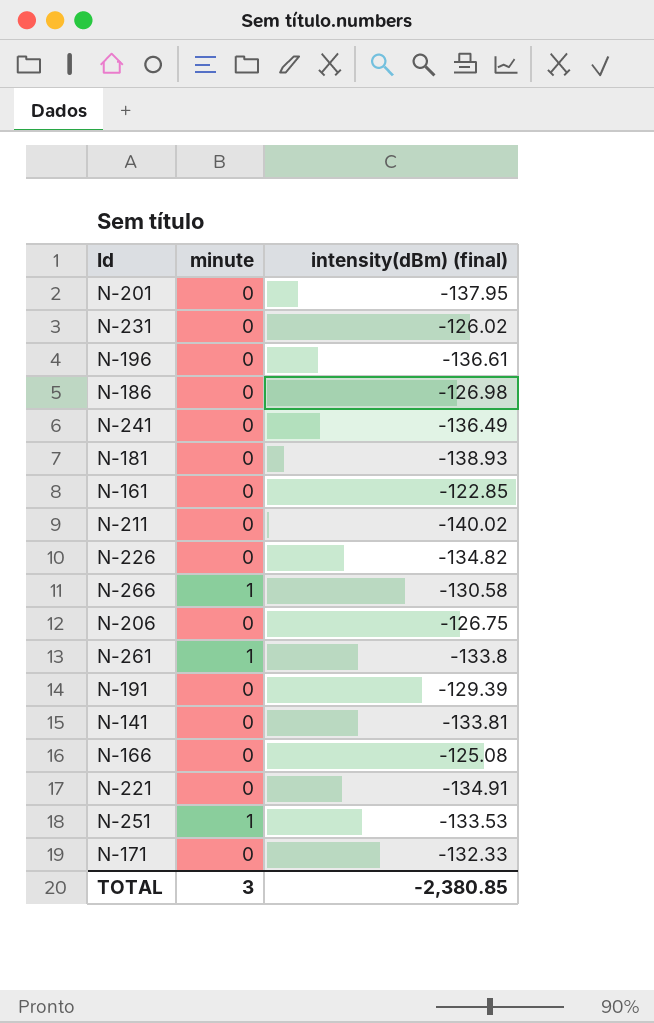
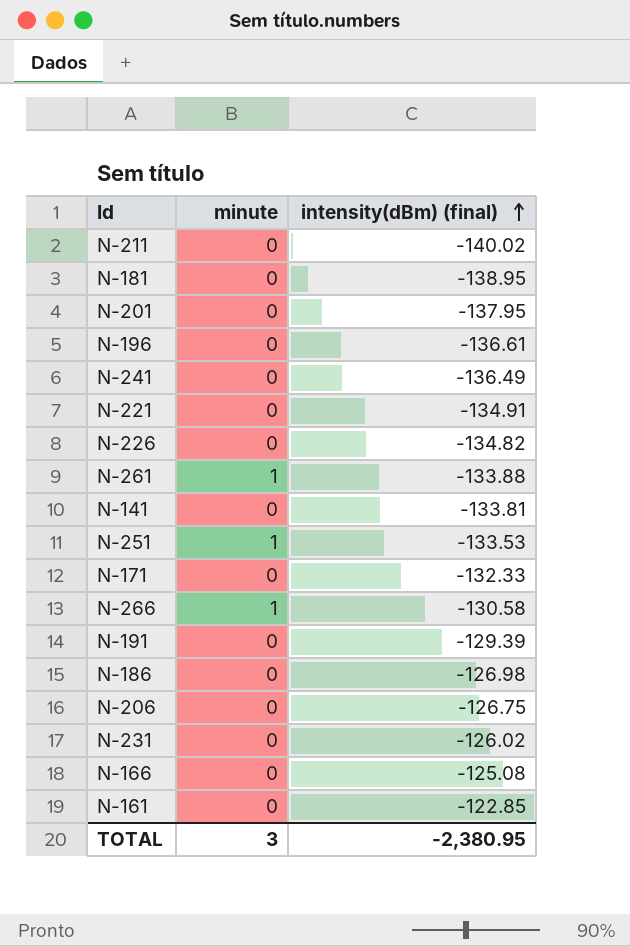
row order: none -> intensity(dBm) (final) ascending
N-181 | intensity(dBm) (final): -138.93 -> -138.95
N-261 | intensity(dBm) (final): -133.8 -> -133.88
TOTAL | intensity(dBm) (final): -2,380.85 -> -2,380.95

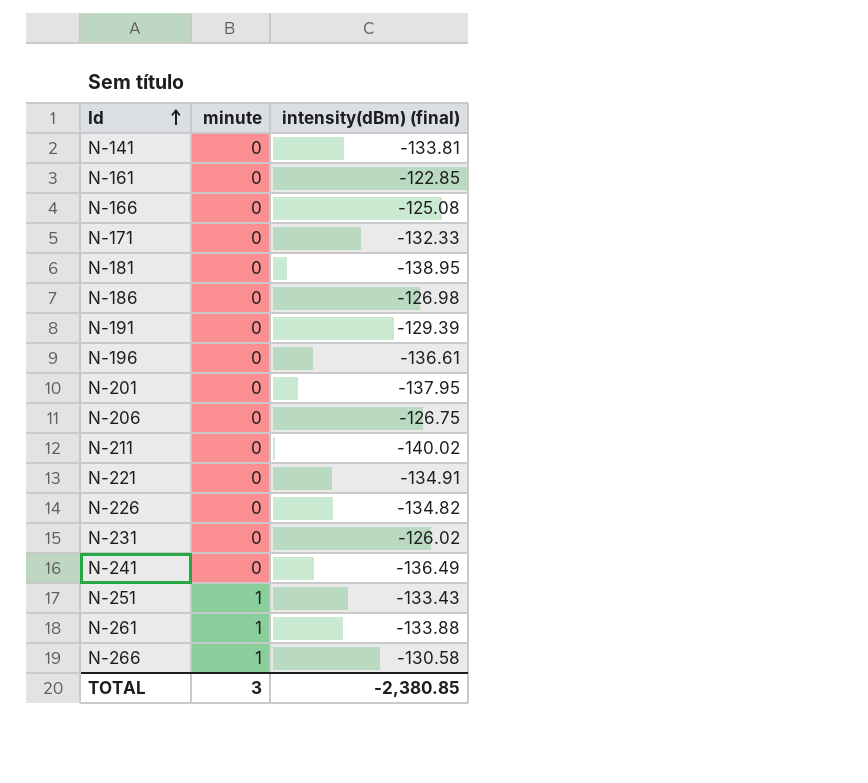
row order: intensity(dBm) (final) ascending -> Id ascending
N-251 | intensity(dBm) (final): -133.53 -> -133.43
TOTAL | intensity(dBm) (final): -2,380.95 -> -2,380.85

